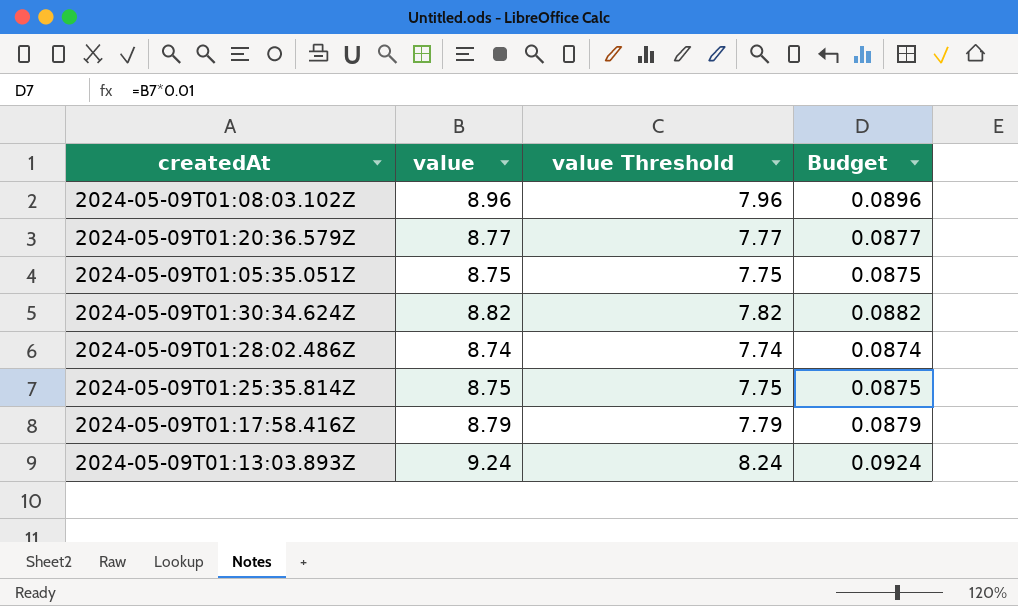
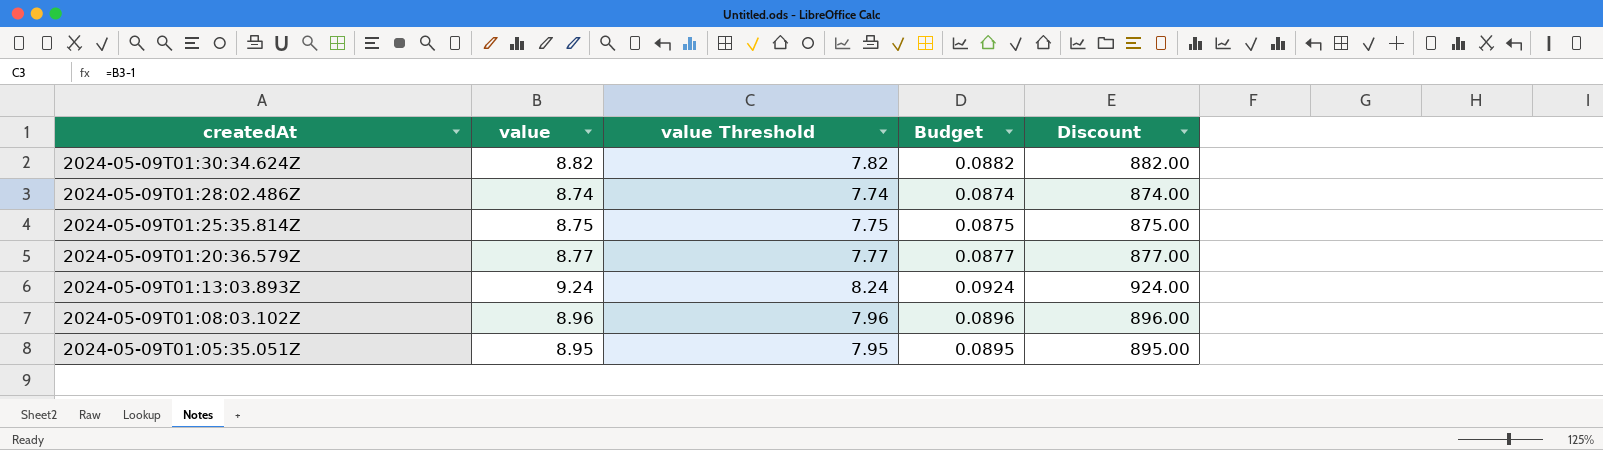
row order: none -> createdAt descending
column Discount | formula: none -> [value] * 100
row 2024-05-09T01:17:58.416Z: 8.79 | 7.79 | 0.0879 -> none
2024-05-09T01:05:35.051Z | value: 8.75 -> 8.95
2024-05-09T01:05:35.051Z | value Threshold: 7.75 -> 7.95
2024-05-09T01:05:35.051Z | Budget: 0.0875 -> 0.0895

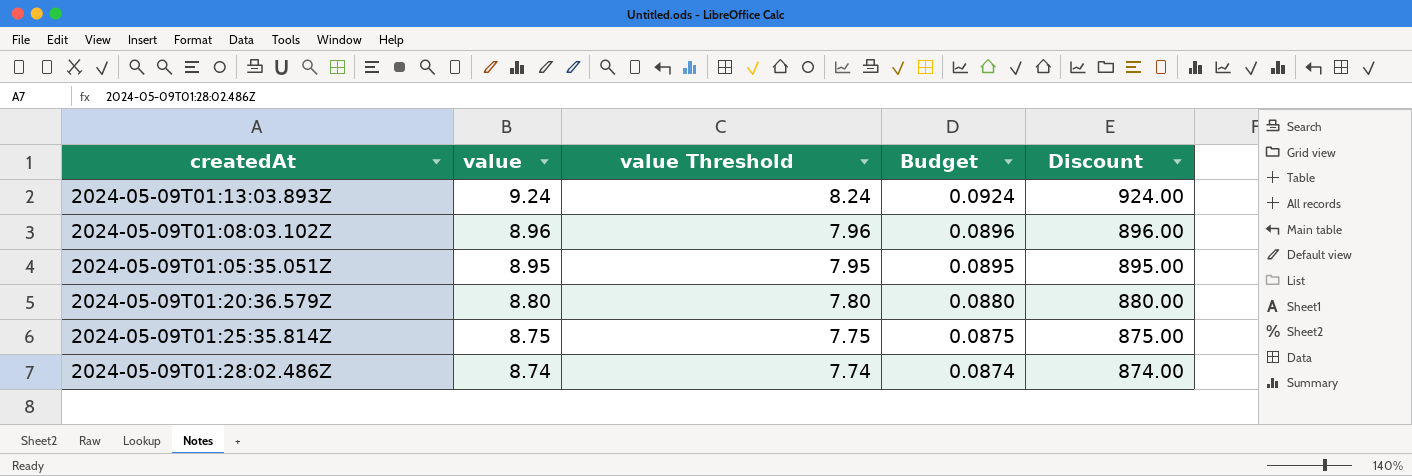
row order: createdAt descending -> value descending
row 2024-05-09T01:30:34.624Z: 8.82 | 7.82 | 0.0882 | 882.00 -> none
2024-05-09T01:20:36.579Z | value: 8.77 -> 8.80
2024-05-09T01:20:36.579Z | value Threshold: 7.77 -> 7.80
2024-05-09T01:20:36.579Z | Budget: 0.0877 -> 0.0880
2024-05-09T01:20:36.579Z | Discount: 877.00 -> 880.00

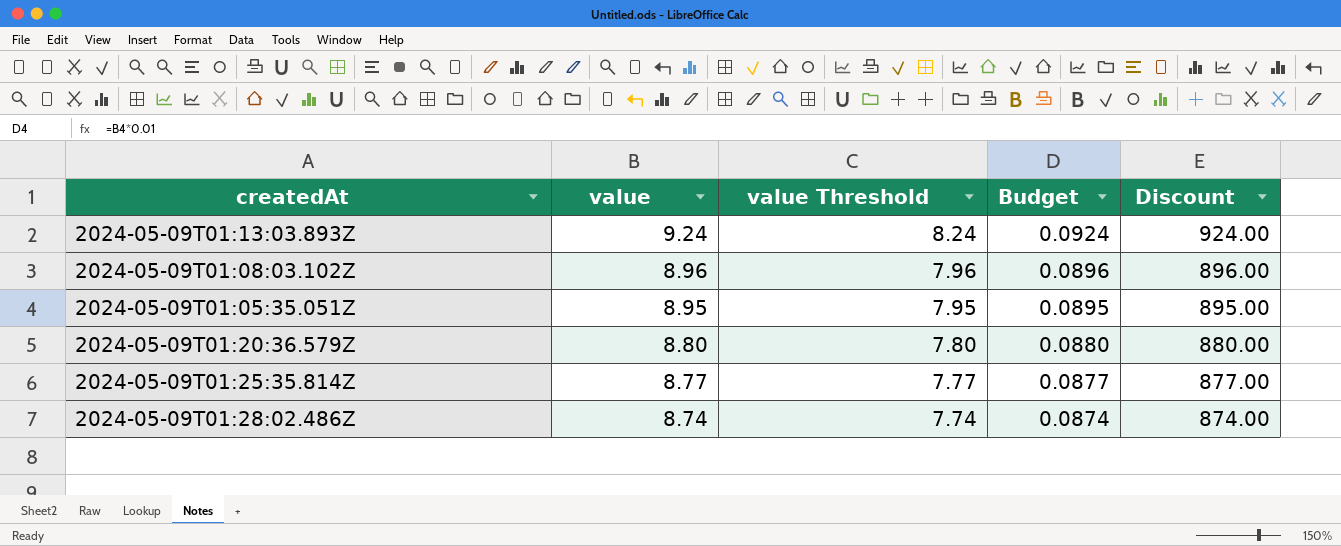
2024-05-09T01:25:35.814Z | value: 8.75 -> 8.77
2024-05-09T01:25:35.814Z | value Threshold: 7.75 -> 7.77
2024-05-09T01:25:35.814Z | Budget: 0.0875 -> 0.0877
2024-05-09T01:25:35.814Z | Discount: 875.00 -> 877.00

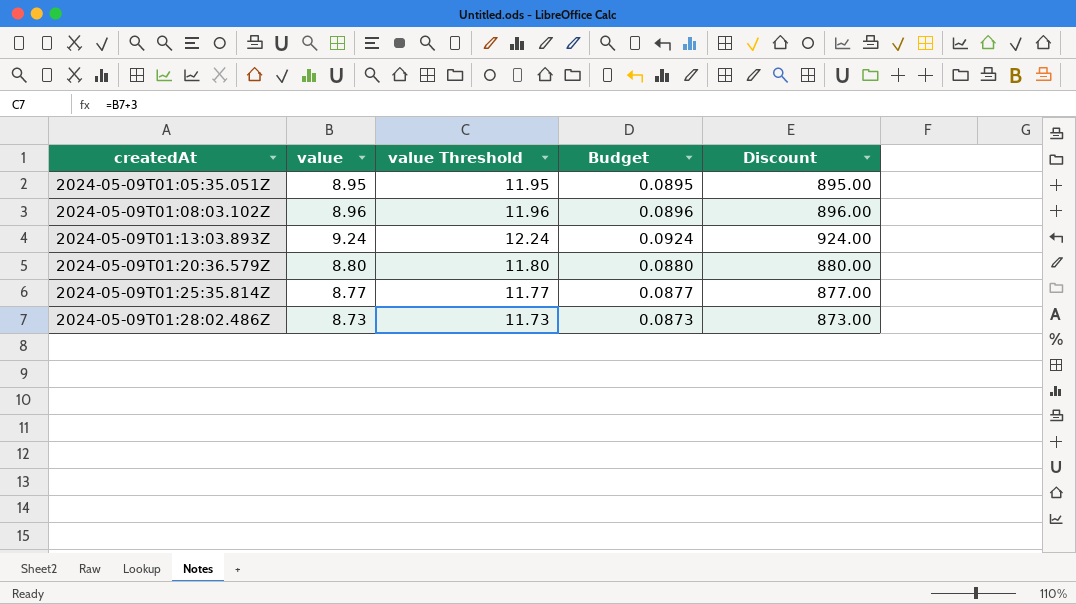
row order: value descending -> createdAt ascending
column value Threshold | formula: [value] - 1 -> [value] + 3
2024-05-09T01:28:02.486Z | value: 8.74 -> 8.73
2024-05-09T01:28:02.486Z | Budget: 0.0874 -> 0.0873
2024-05-09T01:28:02.486Z | Discount: 874.00 -> 873.00

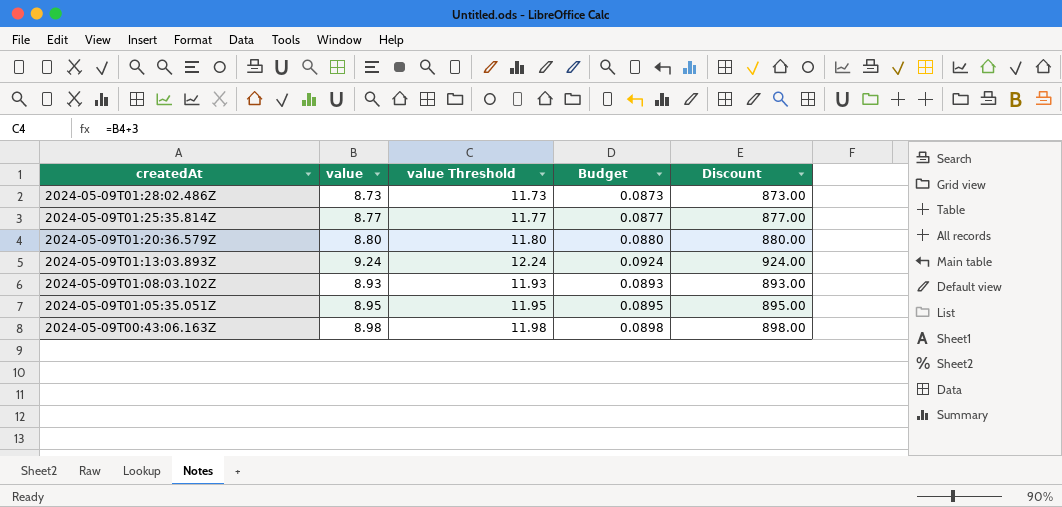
row order: createdAt ascending -> createdAt descending
2024-05-09T01:08:03.102Z | value: 8.96 -> 8.93
2024-05-09T01:08:03.102Z | value Threshold: 11.96 -> 11.93
2024-05-09T01:08:03.102Z | Budget: 0.0896 -> 0.0893
2024-05-09T01:08:03.102Z | Discount: 896.00 -> 893.00
row 2024-05-09T00:43:06.163Z: none -> 8.98 | 11.98 | 0.0898 | 898.00

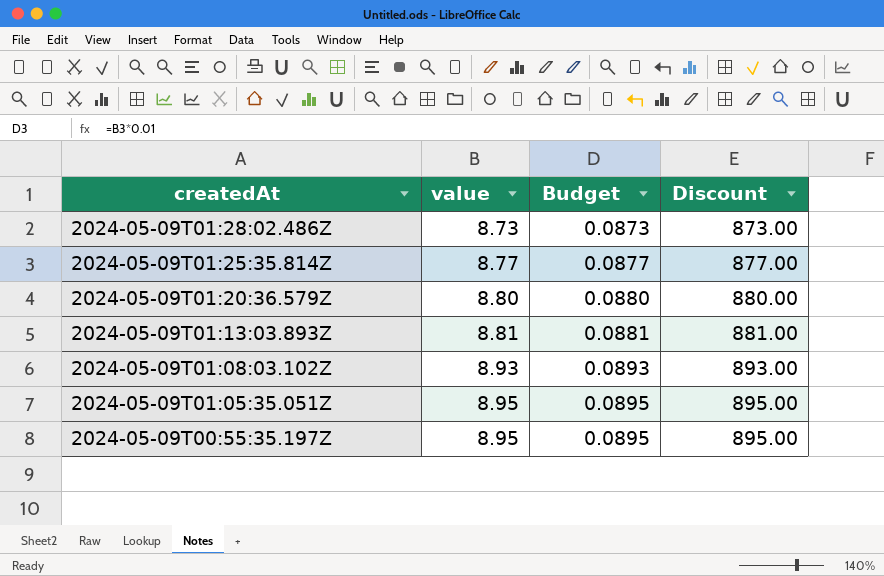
column value Threshold | formula: [value] + 3 -> none
row 2024-05-09T00:43:06.163Z: 8.98 | 11.98 | 0.0898 | 898.00 -> none
2024-05-09T01:13:03.893Z | value: 9.24 -> 8.81
2024-05-09T01:13:03.893Z | Budget: 0.0924 -> 0.0881
2024-05-09T01:13:03.893Z | Discount: 924.00 -> 881.00
row 2024-05-09T00:55:35.197Z: none -> 8.95 | 0.0895 | 895.00

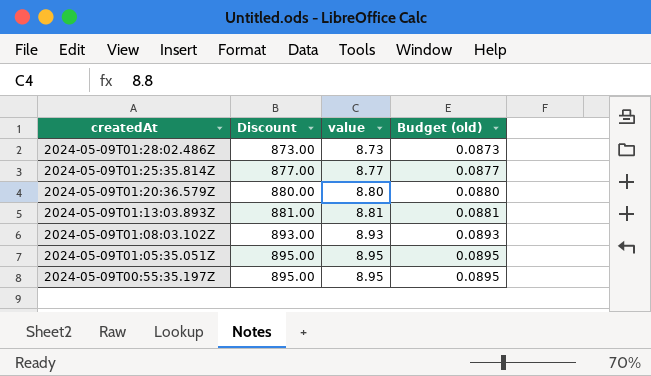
column Discount | position: 4 -> 2
column name: Budget -> Budget (old)

